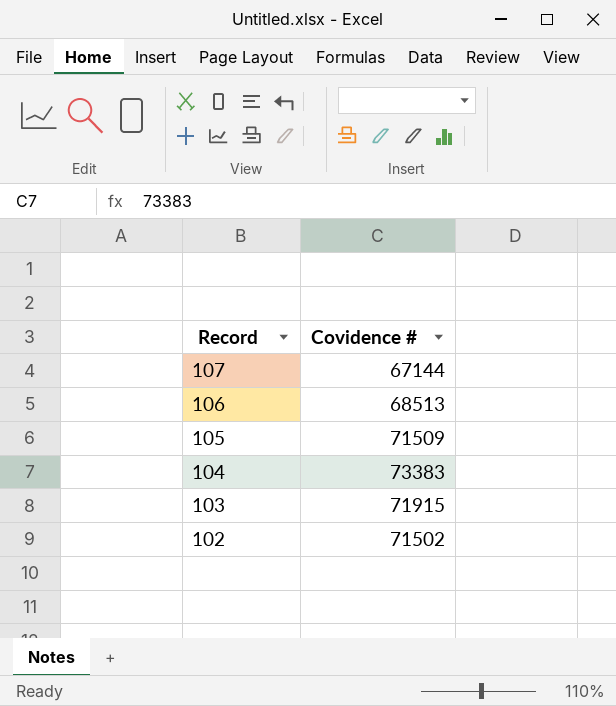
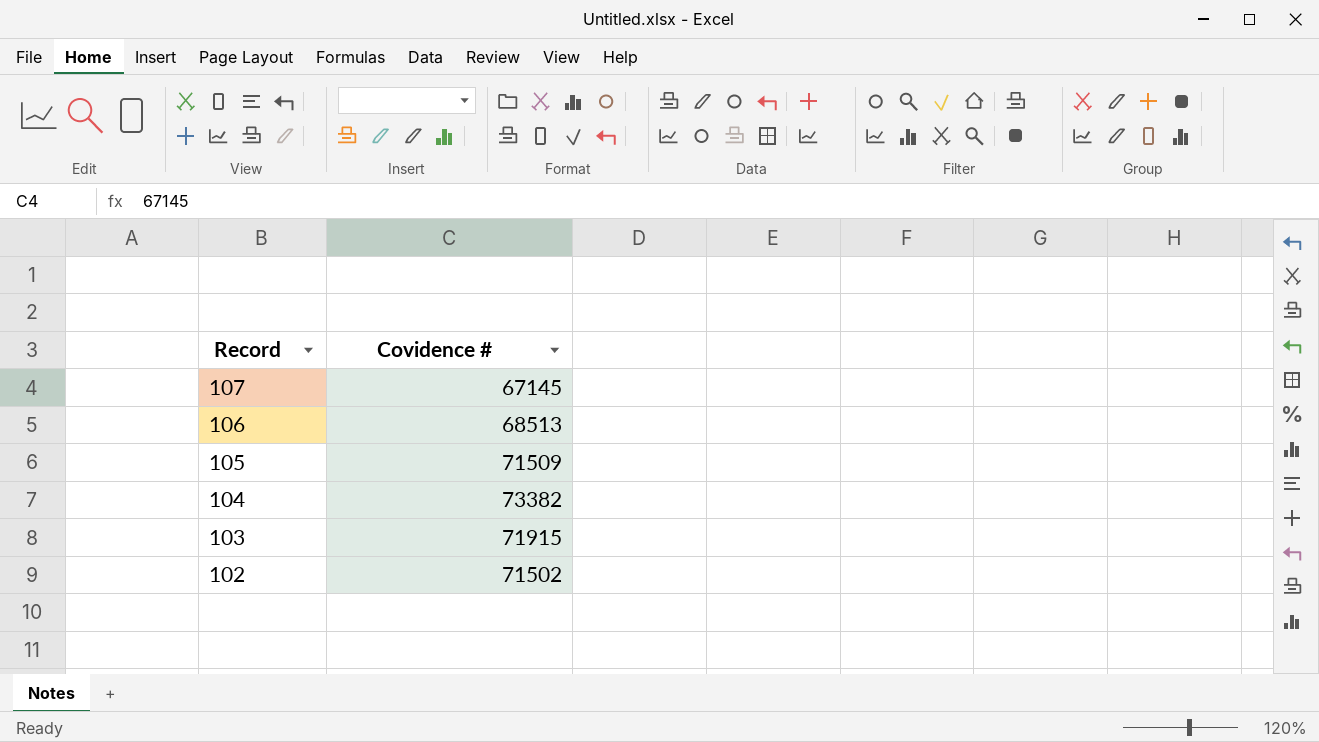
107 | Covidence #: 67144 -> 67145
104 | Covidence #: 73383 -> 73382

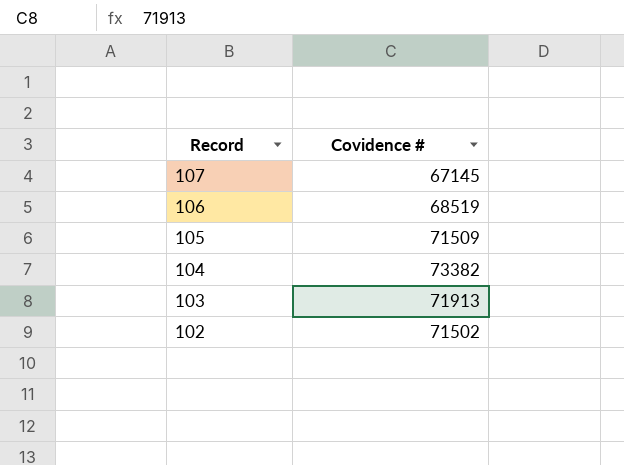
106 | Covidence #: 68513 -> 68519
103 | Covidence #: 71915 -> 71913

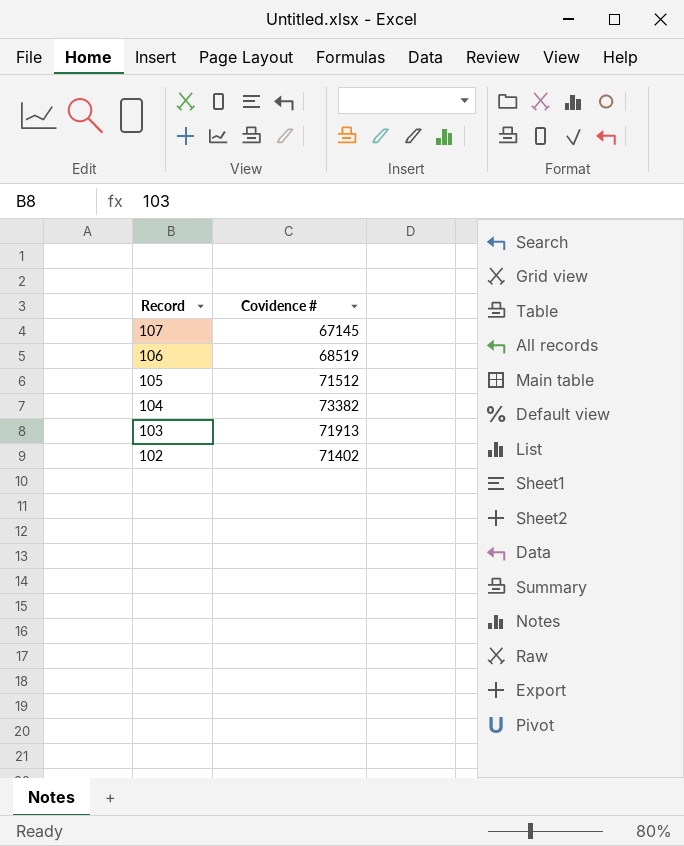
105 | Covidence #: 71509 -> 71512
102 | Covidence #: 71502 -> 71402

